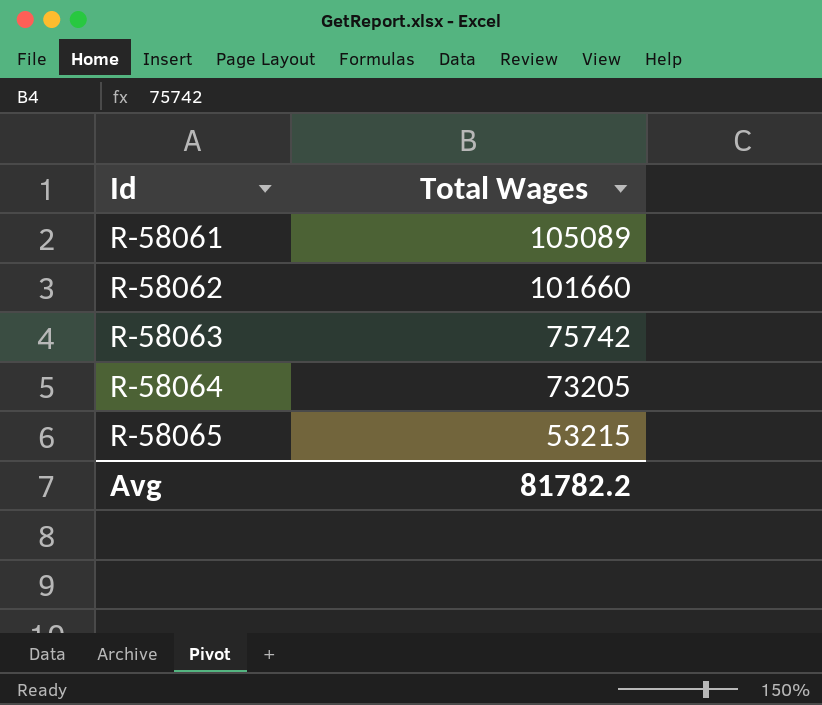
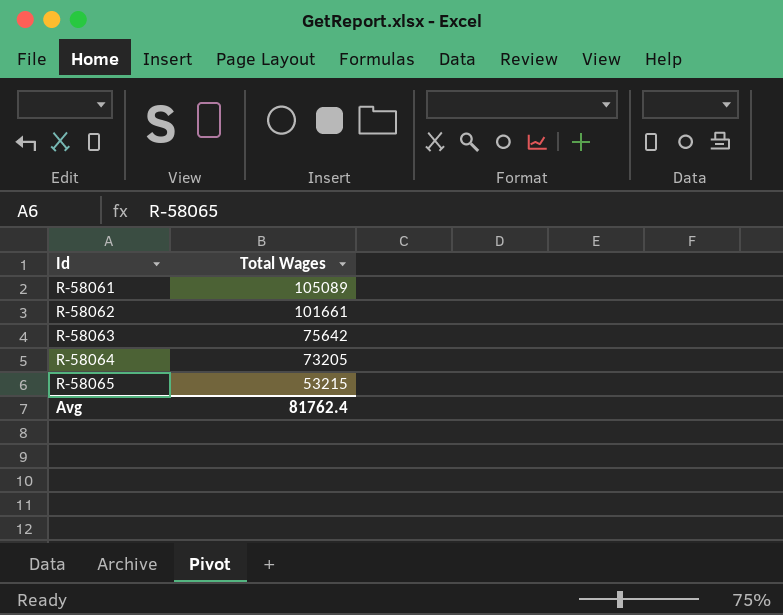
R-58062 | Total Wages: 101660 -> 101661
R-58063 | Total Wages: 75742 -> 75642
Avg | Total Wages: 81782.2 -> 81762.4

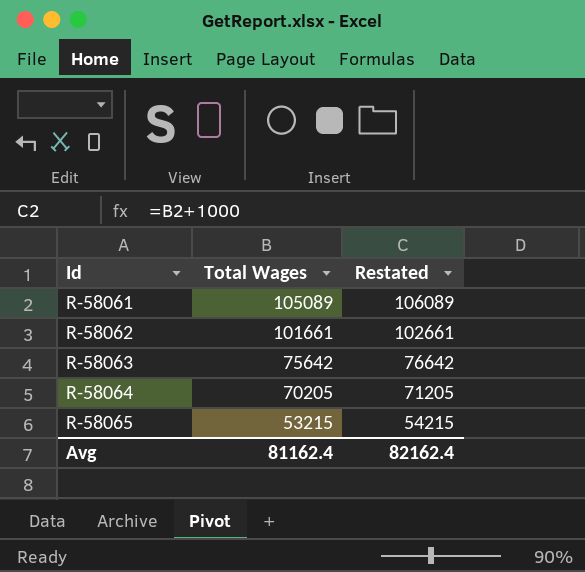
column Restated | formula: none -> [Total Wages] + 1000
R-58064 | Total Wages: 73205 -> 70205
Avg | Total Wages: 81762.4 -> 81162.4

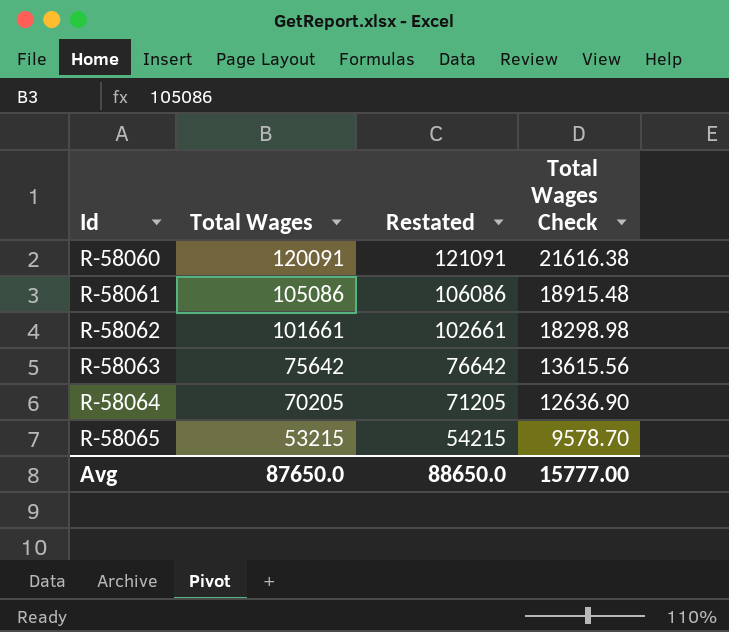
column Total Wages Check | formula: none -> [Total Wages] * 0.18
row R-58060: none -> 120091 | 121091 | 21616.38
R-58061 | Total Wages: 105089 -> 105086
R-58061 | Restated: 106089 -> 106086
Avg | Total Wages: 81162.4 -> 87650.0
Avg | Restated: 82162.4 -> 88650.0

